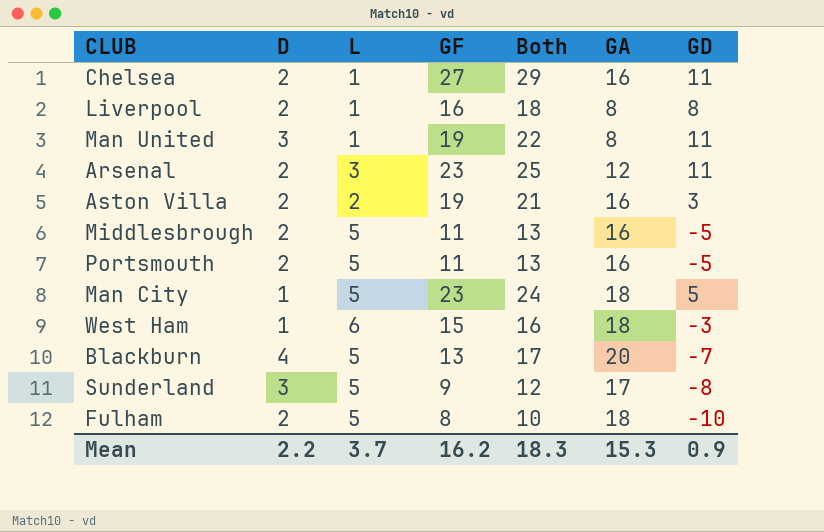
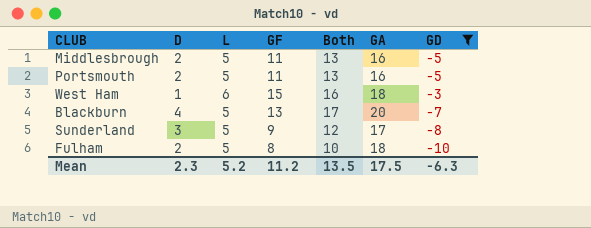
filter: none -> GD <= -3
Mean | D: 2.2 -> 2.3
Mean | L: 3.7 -> 5.2
Mean | GF: 16.2 -> 11.2
Mean | Both: 18.3 -> 13.5
Mean | GA: 15.3 -> 17.5
Mean | GD: 0.9 -> -6.3

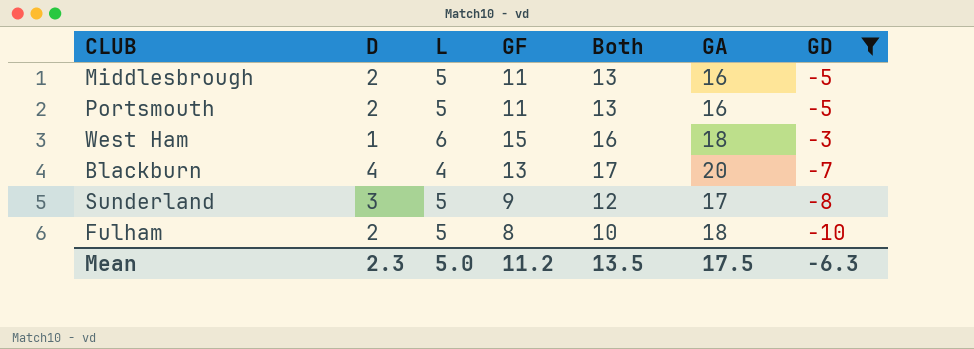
Blackburn | L: 5 -> 4
Mean | L: 5.2 -> 5.0

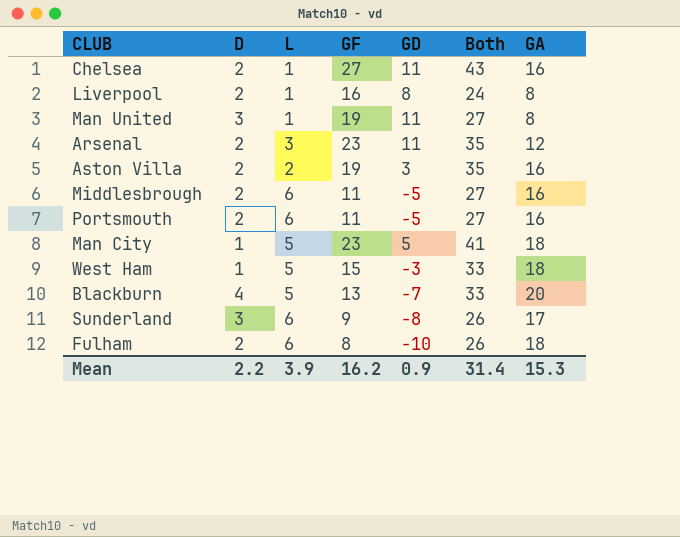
filter: GD <= -3 -> none
column GD | position: 7 -> 5
column Both | formula: [D] + [GF] -> [GF] + [GA]
Middlesbrough | L: 5 -> 6
Portsmouth | L: 5 -> 6
West Ham | L: 6 -> 5
Blackburn | L: 4 -> 5
Sunderland | L: 5 -> 6
Fulham | L: 5 -> 6
Mean | D: 2.3 -> 2.2
Mean | L: 5.0 -> 3.9
Mean | GF: 11.2 -> 16.2
Mean | GD: -6.3 -> 0.9
Mean | Both: 13.5 -> 31.4
Mean | GA: 17.5 -> 15.3

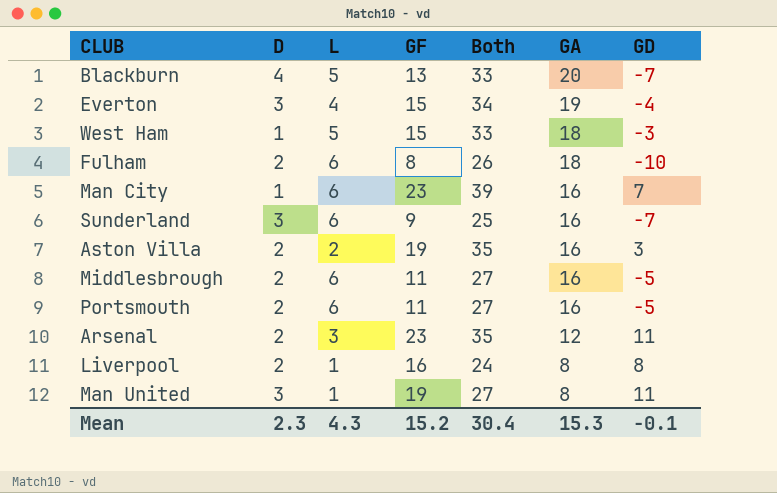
row order: none -> GA descending
column GD | position: 5 -> 7
row Chelsea: 2 | 1 | 27 | 11 | 43 | 16 -> none
row Everton: none -> 3 | 4 | 15 | 34 | 19 | -4
Man City | L: 5 -> 6
Man City | Both: 41 -> 39
Man City | GA: 18 -> 16
Man City | GD: 5 -> 7
Sunderland | Both: 26 -> 25
Sunderland | GA: 17 -> 16
Sunderland | GD: -8 -> -7
Mean | D: 2.2 -> 2.3
Mean | L: 3.9 -> 4.3
Mean | GF: 16.2 -> 15.2
Mean | Both: 31.4 -> 30.4
Mean | GD: 0.9 -> -0.1

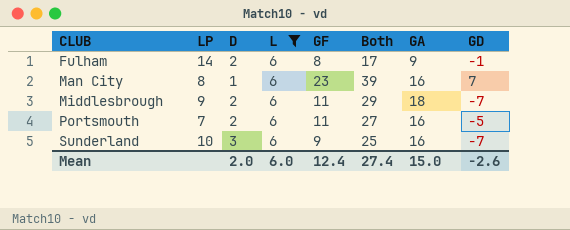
filter: none -> L = 6
row order: GA descending -> CLUB ascending
column LP | position: none -> 2
Fulham | Both: 26 -> 17
Fulham | GA: 18 -> 9
Fulham | GD: -10 -> -1
Middlesbrough | Both: 27 -> 29
Middlesbrough | GA: 16 -> 18
Middlesbrough | GD: -5 -> -7
Mean | D: 2.3 -> 2.0
Mean | L: 4.3 -> 6.0
Mean | GF: 15.2 -> 12.4
Mean | Both: 30.4 -> 27.4
Mean | GA: 15.3 -> 15.0
Mean | GD: -0.1 -> -2.6

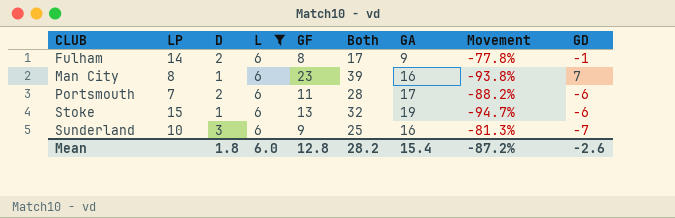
column Movement | formula: none -> ([D] - [GA]) / [GA]
row Middlesbrough: 9 | 2 | 6 | 11 | 29 | 18 | -7 -> none
Portsmouth | Both: 27 -> 28
Portsmouth | GA: 16 -> 17
Portsmouth | GD: -5 -> -6
row Stoke: none -> 15 | 1 | 6 | 13 | 32 | 19 | -94.7% | -6
Mean | D: 2.0 -> 1.8
Mean | GF: 12.4 -> 12.8
Mean | Both: 27.4 -> 28.2
Mean | GA: 15.0 -> 15.4

